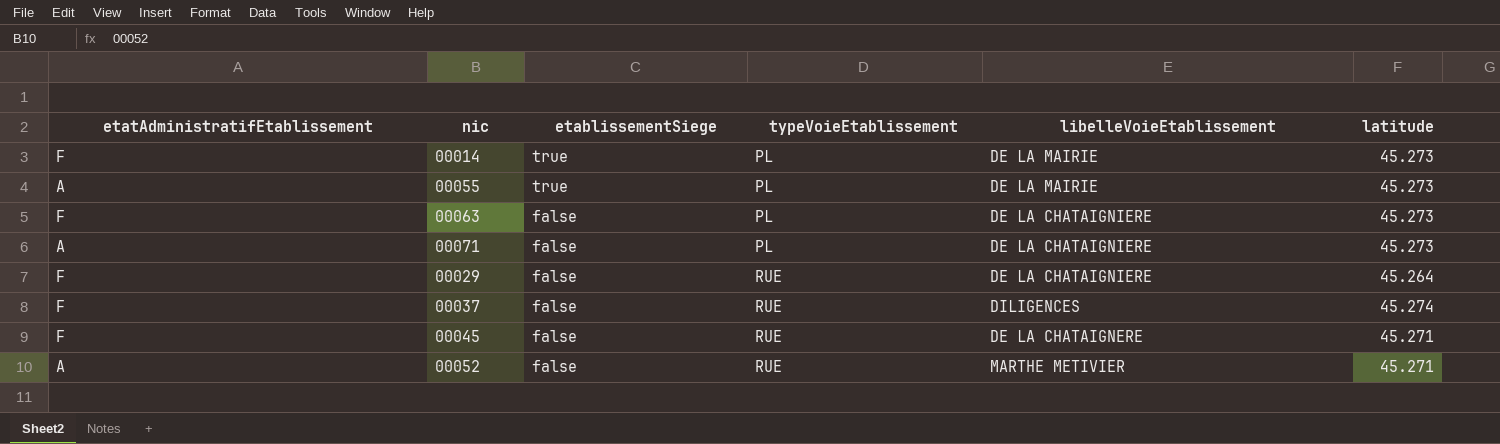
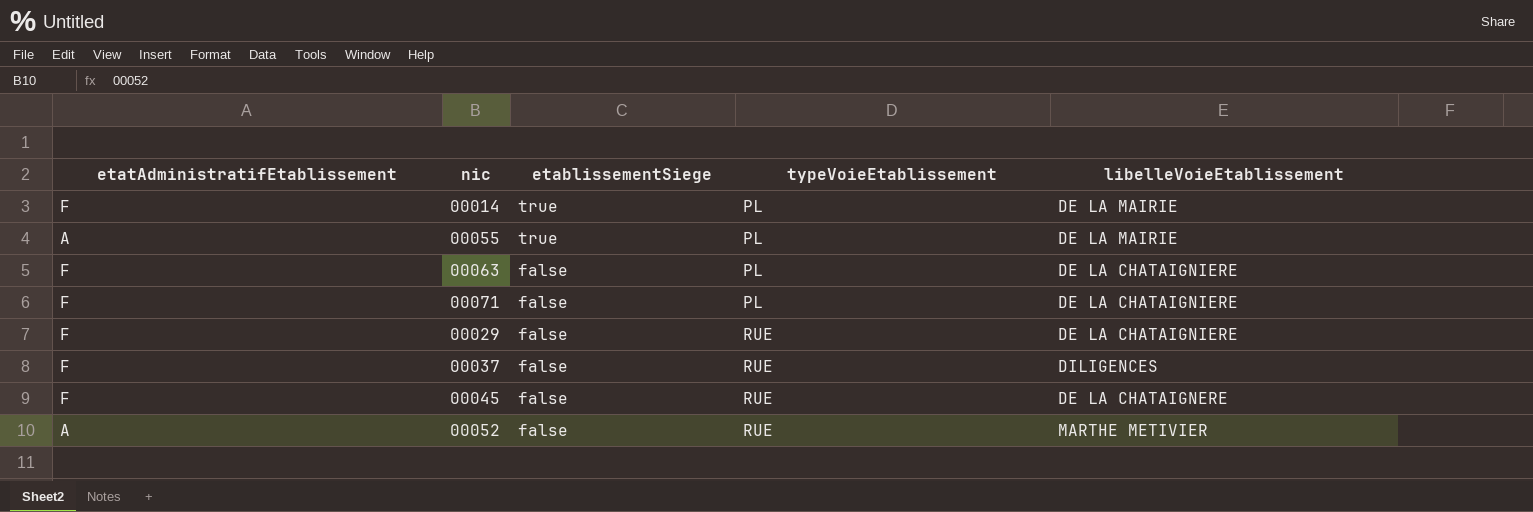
column latitude | position: 6 -> none
00071 | etatAdministratifEtablissement: A -> F

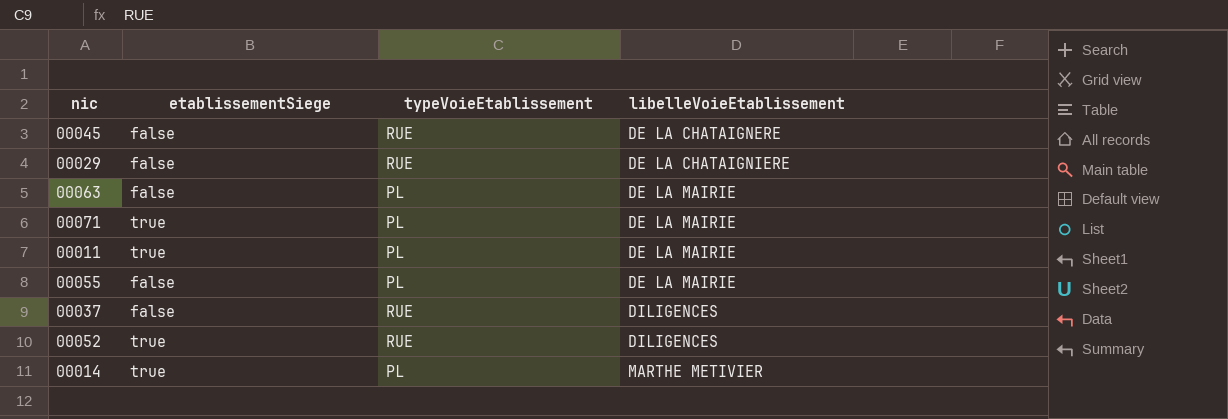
row order: etablissementSiege descending -> libelleVoieEtablissement ascending
column etatAdministratifEtablissement | position: 1 -> none
00063 | libelleVoieEtablissement: DE LA CHATAIGNIERE -> DE LA MAIRIE
00071 | etablissementSiege: false -> true
00071 | libelleVoieEtablissement: DE LA CHATAIGNIERE -> DE LA MAIRIE
row 00011: none -> true | PL | DE LA MAIRIE
00055 | etablissementSiege: true -> false
00052 | etablissementSiege: false -> true
00052 | libelleVoieEtablissement: MARTHE METIVIER -> DILIGENCES
00014 | libelleVoieEtablissement: DE LA MAIRIE -> MARTHE METIVIER

